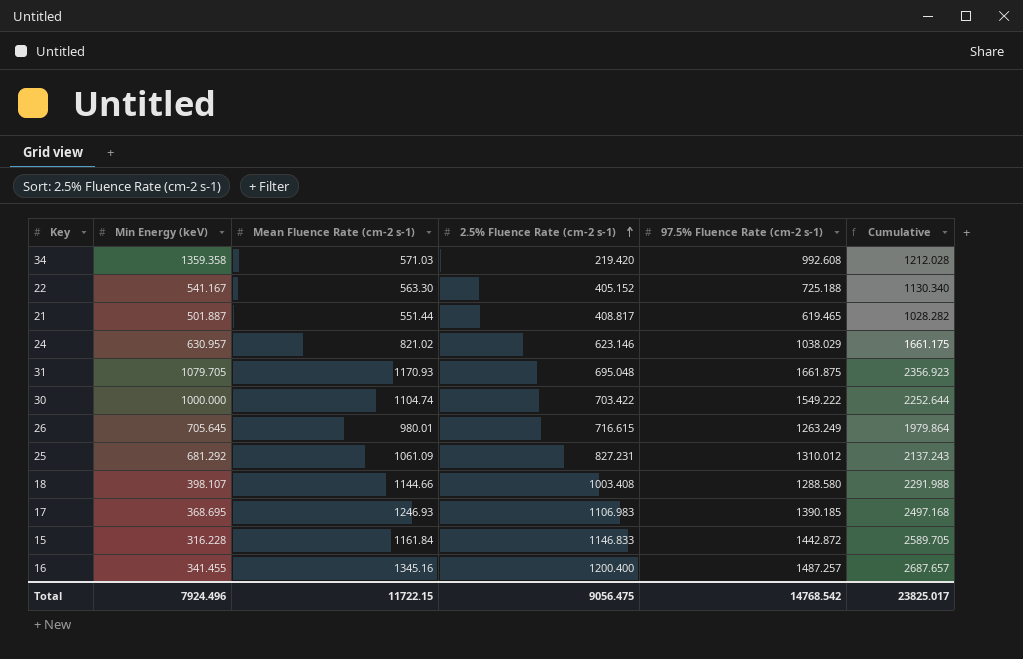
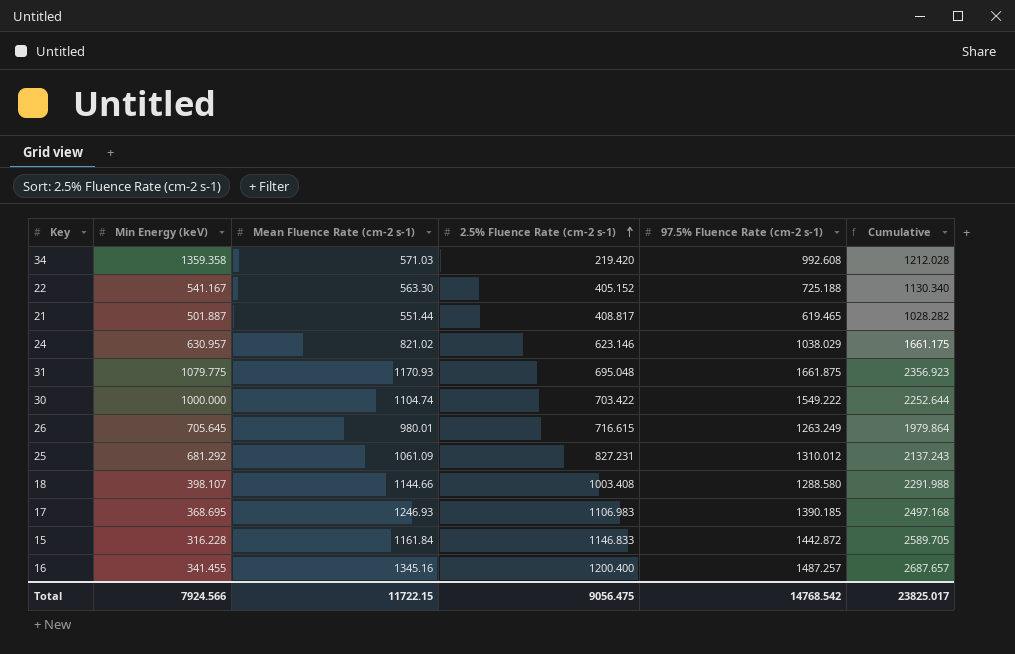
31 | Min Energy (keV): 1079.705 -> 1079.775
Total | Min Energy (keV): 7924.496 -> 7924.566

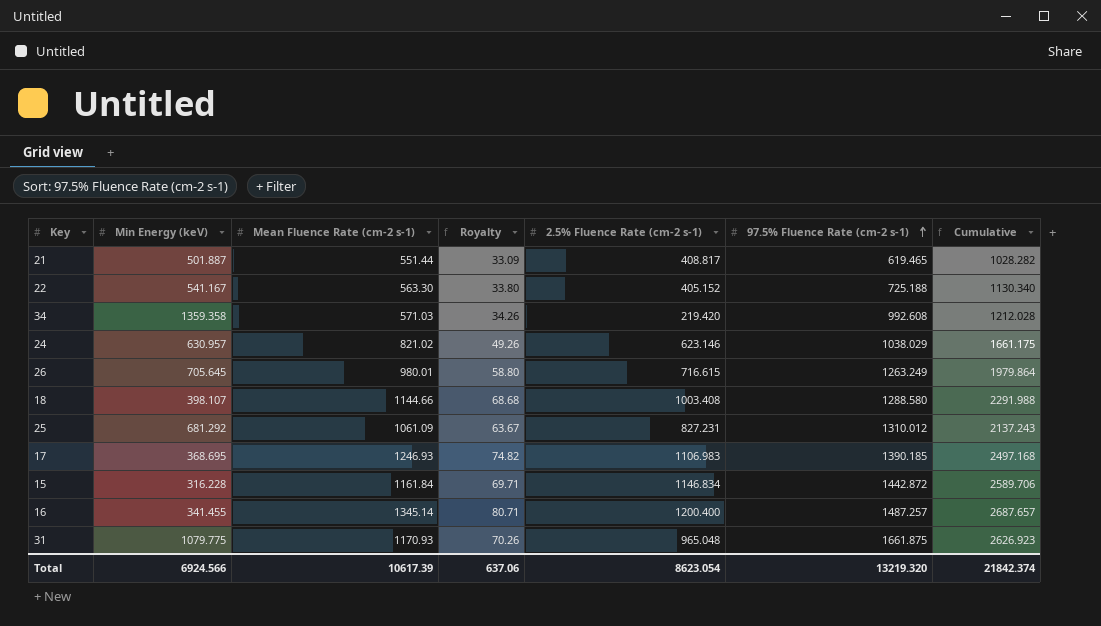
row order: 2.5% Fluence Rate (cm-2 s-1) ascending -> 97.5% Fluence Rate (cm-2 s-1) ascending
column Royalty | formula: none -> [Mean Fluence Rate (cm-2 s-1)] * 0.06
row 30: 1000.000 | 1104.74 | 703.422 | 1549.222 | 2252.644 -> none
15 | 2.5% Fluence Rate (cm-2 s-1): 1146.833 -> 1146.834
15 | Cumulative: 2589.705 -> 2589.706
16 | Mean Fluence Rate (cm-2 s-1): 1345.16 -> 1345.14
31 | 2.5% Fluence Rate (cm-2 s-1): 695.048 -> 965.048
31 | Cumulative: 2356.923 -> 2626.923
Total | Min Energy (keV): 7924.566 -> 6924.566
Total | Mean Fluence Rate (cm-2 s-1): 11722.15 -> 10617.39
Total | 2.5% Fluence Rate (cm-2 s-1): 9056.475 -> 8623.054
Total | 97.5% Fluence Rate (cm-2 s-1): 14768.542 -> 13219.320
Total | Cumulative: 23825.017 -> 21842.374

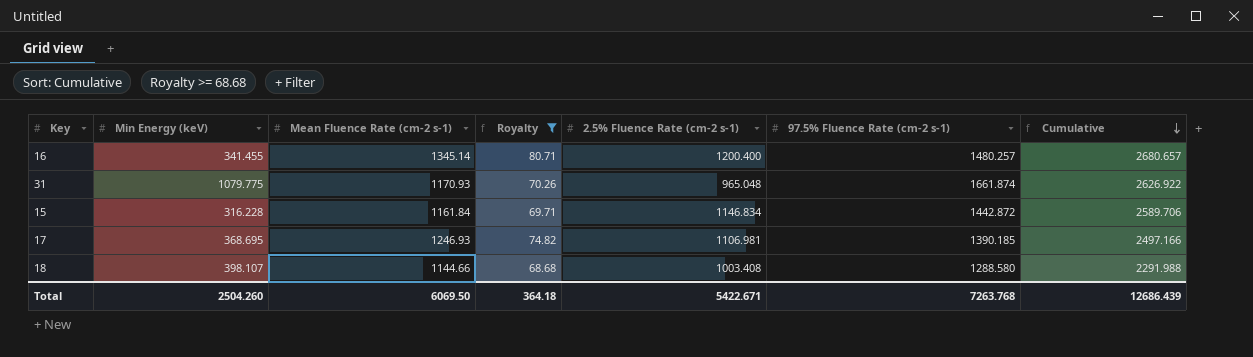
filter: none -> Royalty >= 68.68
row order: 97.5% Fluence Rate (cm-2 s-1) ascending -> Cumulative descending
16 | 97.5% Fluence Rate (cm-2 s-1): 1487.257 -> 1480.257
16 | Cumulative: 2687.657 -> 2680.657
31 | 97.5% Fluence Rate (cm-2 s-1): 1661.875 -> 1661.874
31 | Cumulative: 2626.923 -> 2626.922
17 | 2.5% Fluence Rate (cm-2 s-1): 1106.983 -> 1106.981
17 | Cumulative: 2497.168 -> 2497.166
Total | Min Energy (keV): 6924.566 -> 2504.260
Total | Mean Fluence Rate (cm-2 s-1): 10617.39 -> 6069.50
Total | Royalty: 637.06 -> 364.18
Total | 2.5% Fluence Rate (cm-2 s-1): 8623.054 -> 5422.671
Total | 97.5% Fluence Rate (cm-2 s-1): 13219.320 -> 7263.768
Total | Cumulative: 21842.374 -> 12686.439

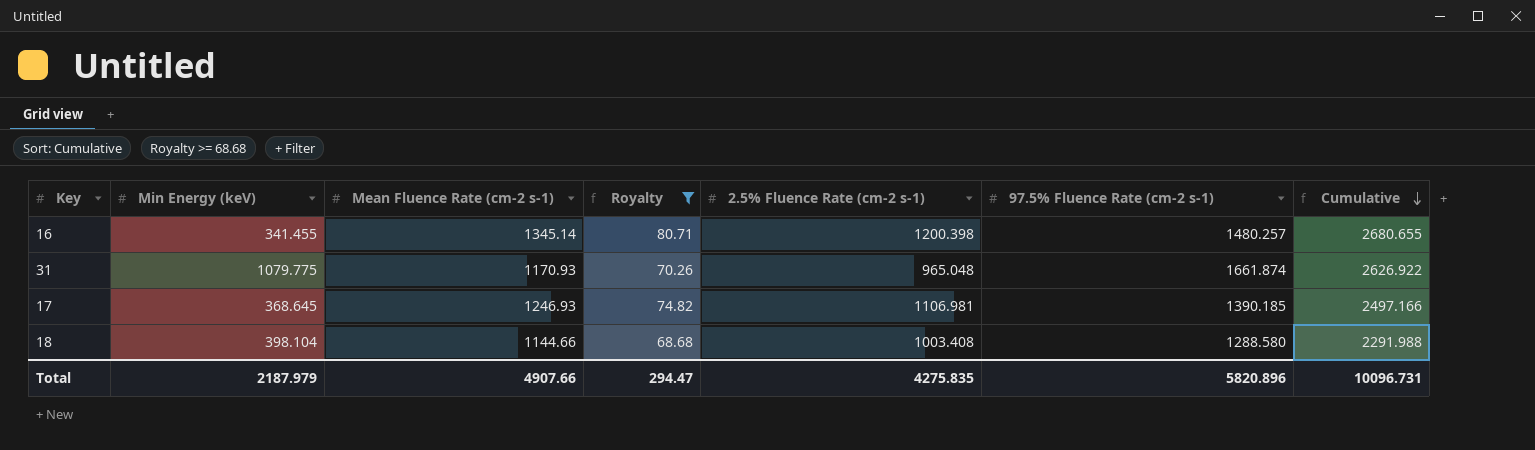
row 15: 316.228 | 1161.84 | 69.71 | 1146.834 | 1442.872 | 2589.706 -> none
16 | 2.5% Fluence Rate (cm-2 s-1): 1200.400 -> 1200.398
16 | Cumulative: 2680.657 -> 2680.655
17 | Min Energy (keV): 368.695 -> 368.645
18 | Min Energy (keV): 398.107 -> 398.104
Total | Min Energy (keV): 2504.260 -> 2187.979
Total | Mean Fluence Rate (cm-2 s-1): 6069.50 -> 4907.66
Total | Royalty: 364.18 -> 294.47
Total | 2.5% Fluence Rate (cm-2 s-1): 5422.671 -> 4275.835
Total | 97.5% Fluence Rate (cm-2 s-1): 7263.768 -> 5820.896
Total | Cumulative: 12686.439 -> 10096.731

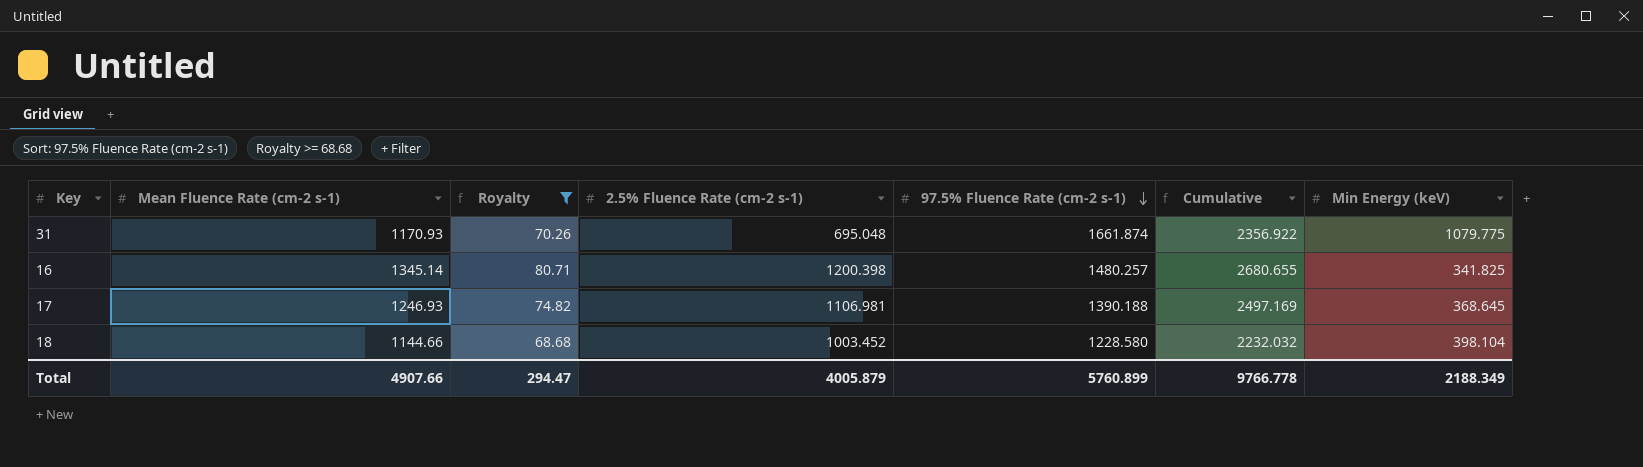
row order: Cumulative descending -> 97.5% Fluence Rate (cm-2 s-1) descending
column Min Energy (keV) | position: 2 -> 7
31 | 2.5% Fluence Rate (cm-2 s-1): 965.048 -> 695.048
31 | Cumulative: 2626.922 -> 2356.922
16 | Min Energy (keV): 341.455 -> 341.825
17 | 97.5% Fluence Rate (cm-2 s-1): 1390.185 -> 1390.188
17 | Cumulative: 2497.166 -> 2497.169
18 | 2.5% Fluence Rate (cm-2 s-1): 1003.408 -> 1003.452
18 | 97.5% Fluence Rate (cm-2 s-1): 1288.580 -> 1228.580
18 | Cumulative: 2291.988 -> 2232.032
Total | 2.5% Fluence Rate (cm-2 s-1): 4275.835 -> 4005.879
Total | 97.5% Fluence Rate (cm-2 s-1): 5820.896 -> 5760.899
Total | Cumulative: 10096.731 -> 9766.778
Total | Min Energy (keV): 2187.979 -> 2188.349

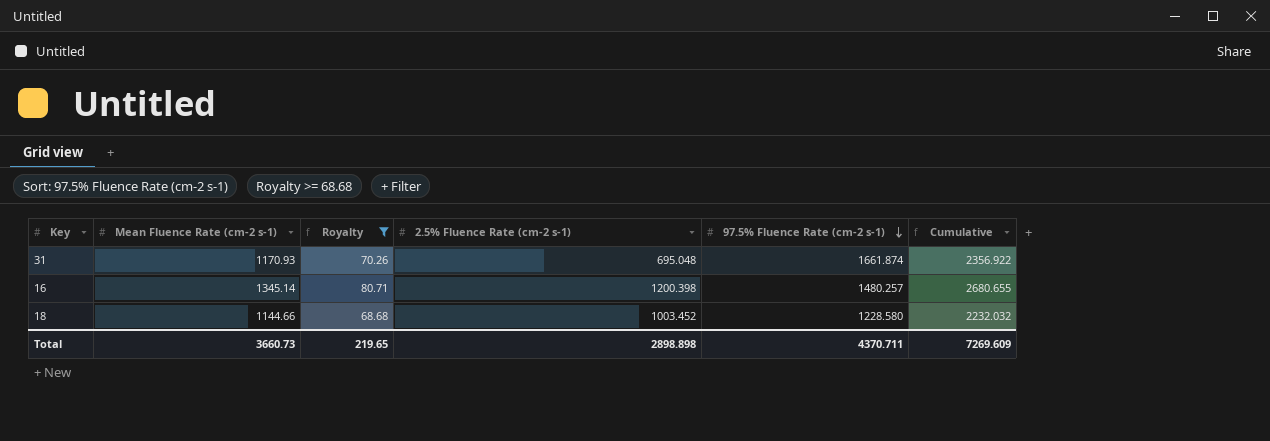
column Min Energy (keV) | position: 7 -> none
row 17: 1246.93 | 74.82 | 1106.981 | 1390.188 | 2497.169 | 368.645 -> none
Total | Mean Fluence Rate (cm-2 s-1): 4907.66 -> 3660.73
Total | Royalty: 294.47 -> 219.65
Total | 2.5% Fluence Rate (cm-2 s-1): 4005.879 -> 2898.898
Total | 97.5% Fluence Rate (cm-2 s-1): 5760.899 -> 4370.711
Total | Cumulative: 9766.778 -> 7269.609

